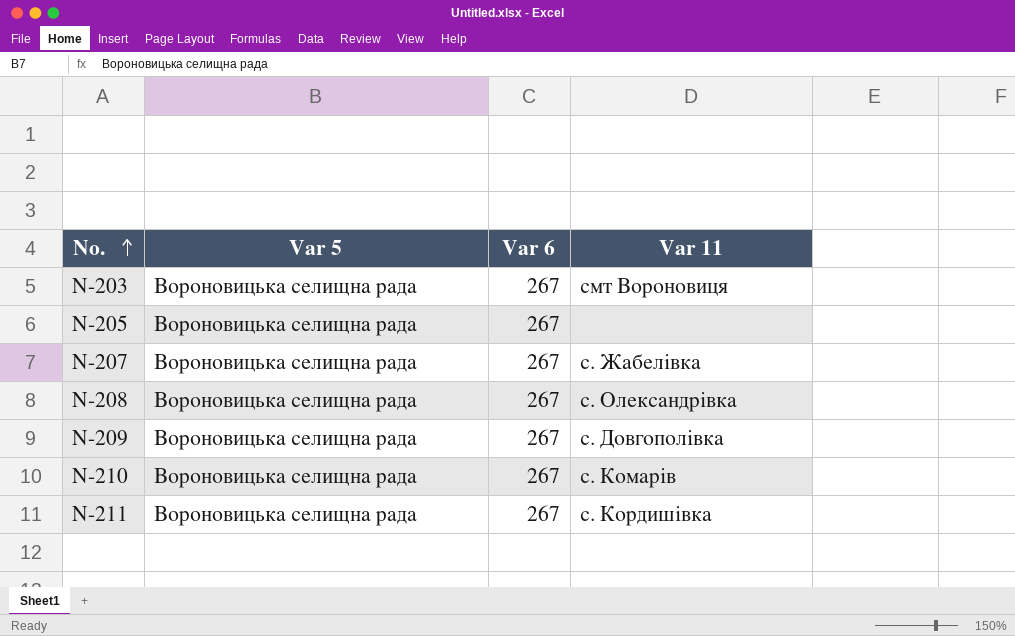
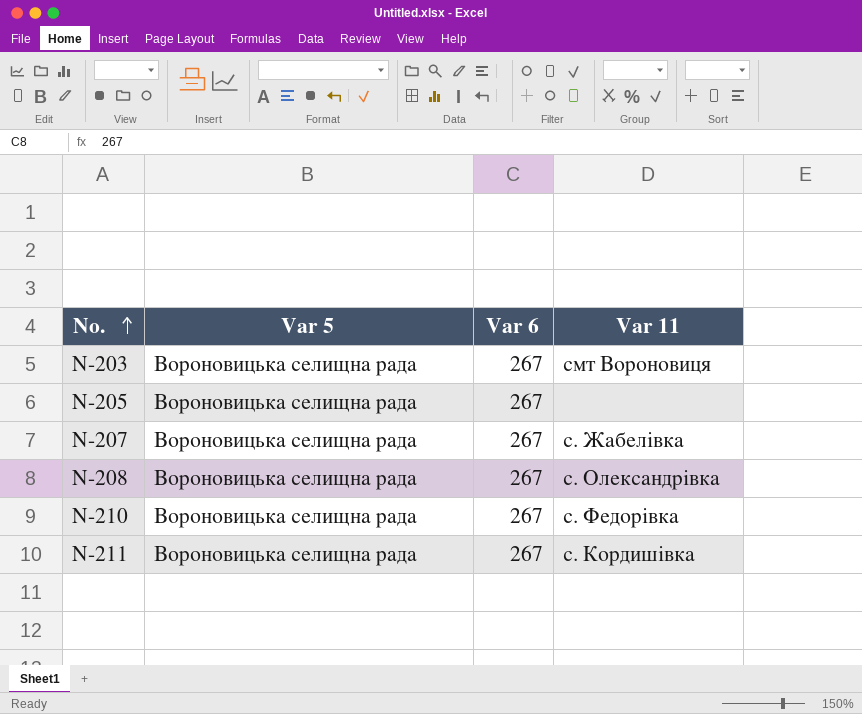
row N-209: Вороновицька селищна рада | 267 | с. Довгополівка -> none
N-210 | Var 11: с. Комарів -> с. Федорівка

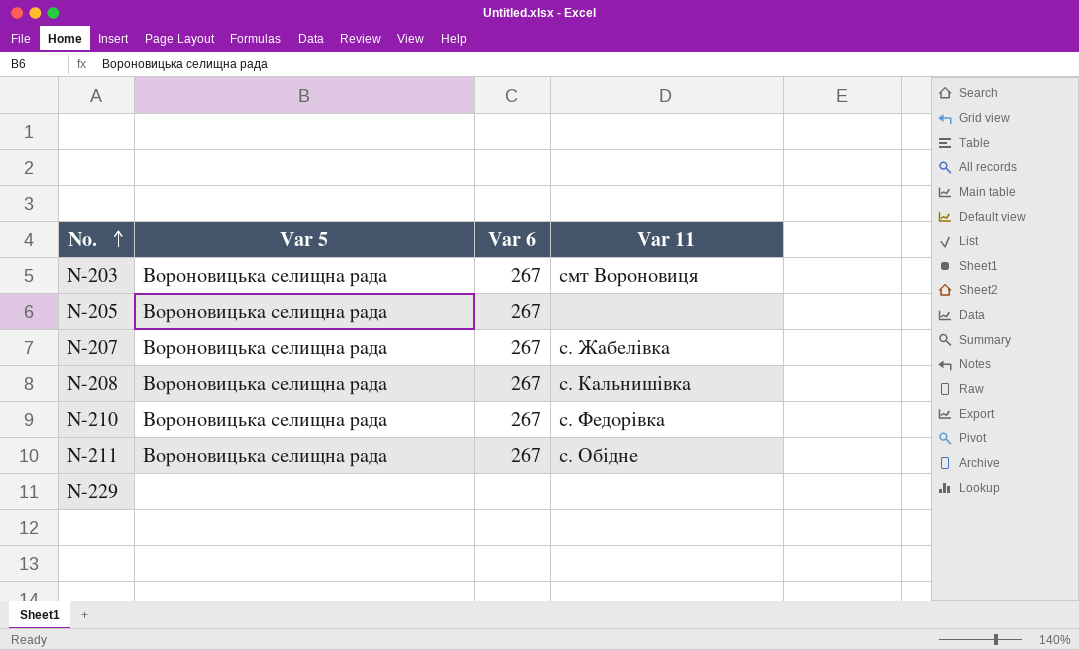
N-208 | Var 11: с. Олександрівка -> с. Кальнишівка
N-211 | Var 11: с. Кордишівка -> с. Обідне
row N-229: none -> none | none | none

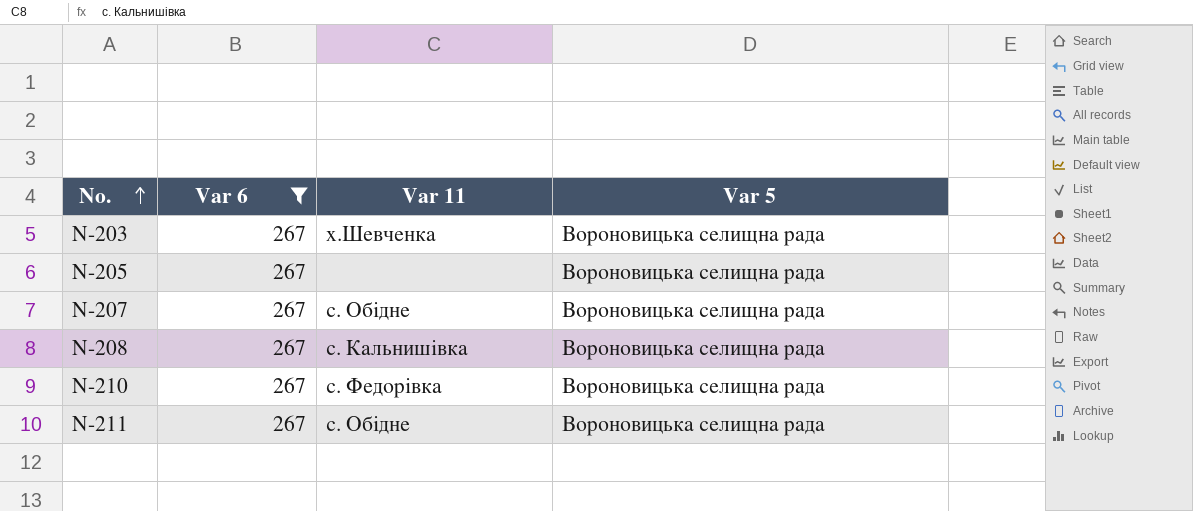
filter: none -> Var 6 = 267
column Var 5 | position: 2 -> 4
N-203 | Var 11: смт Вороновиця -> х.Шевченка
N-207 | Var 11: с. Жабелівка -> с. Обідне

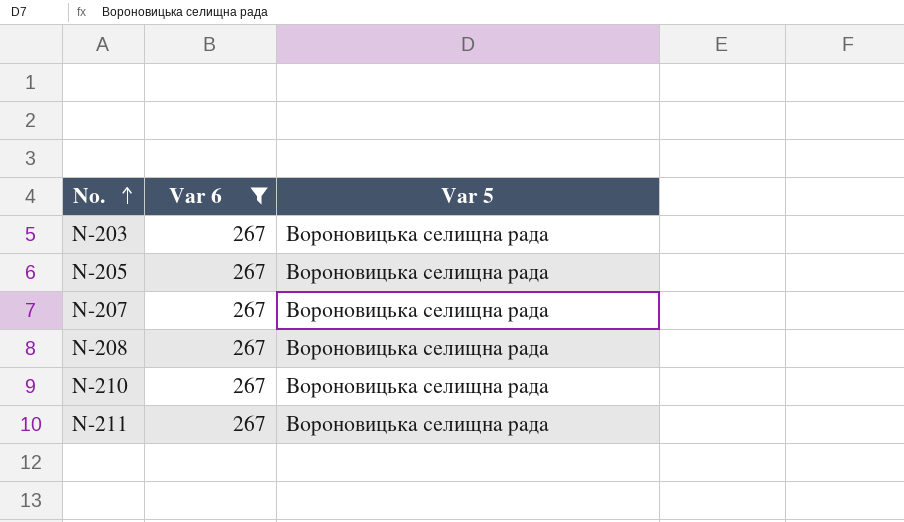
column Var 11 | position: 3 -> none

